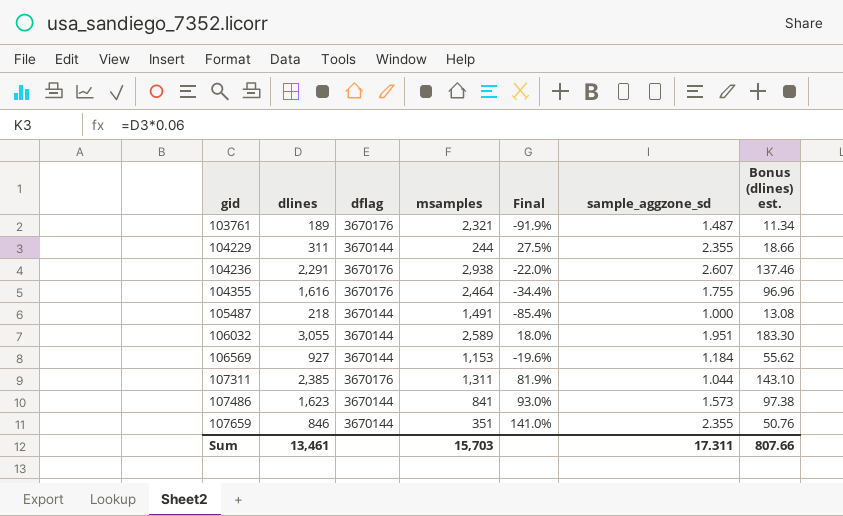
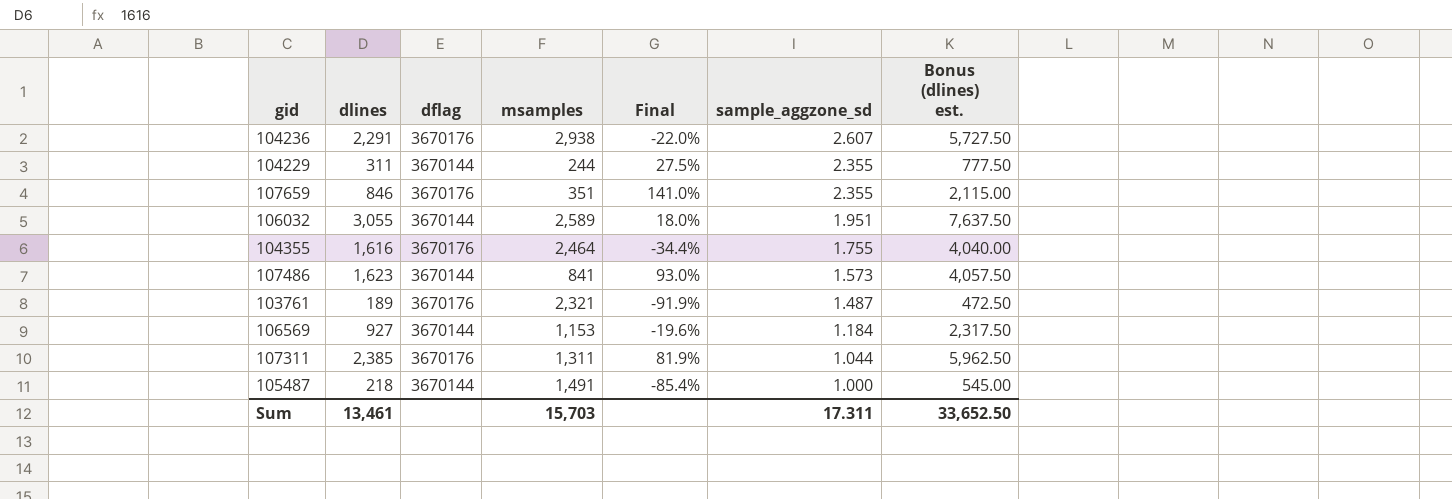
row order: gid ascending -> sample_aggzone_sd descending
column Bonus (dlines) est. | formula: [dlines] * 0.06 -> [dlines] * 2.5
107659 | dflag: 3670144 -> 3670176
Sum | Bonus (dlines) est.: 807.66 -> 33,652.50

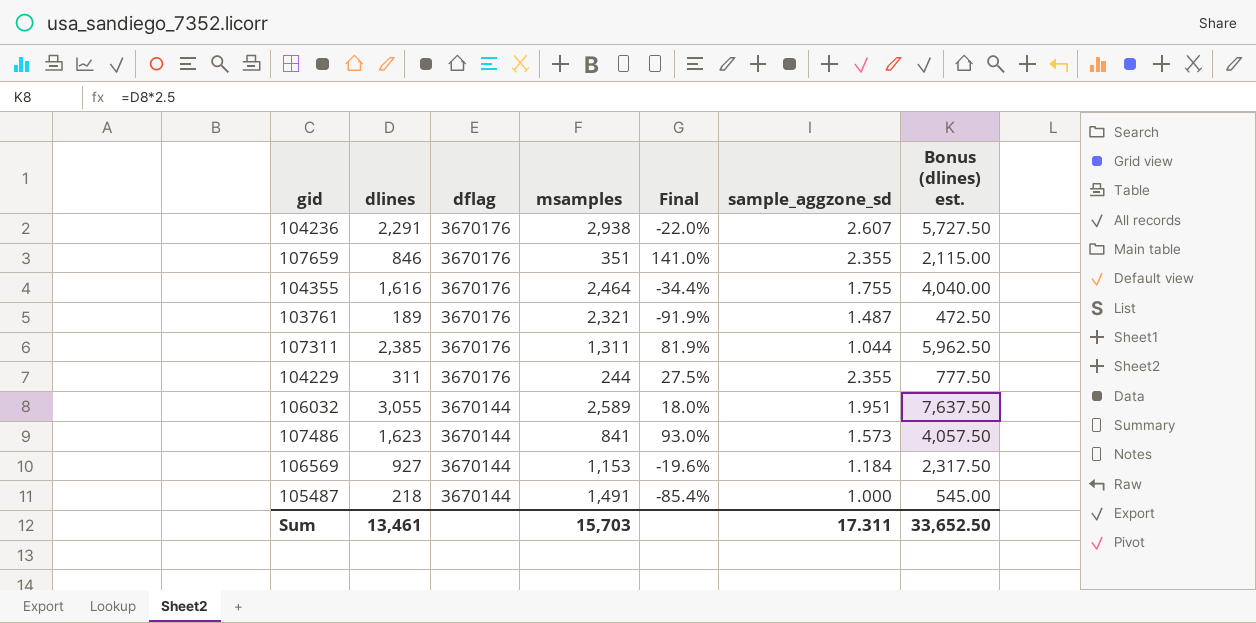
row order: sample_aggzone_sd descending -> dflag descending
104229 | dflag: 3670144 -> 3670176

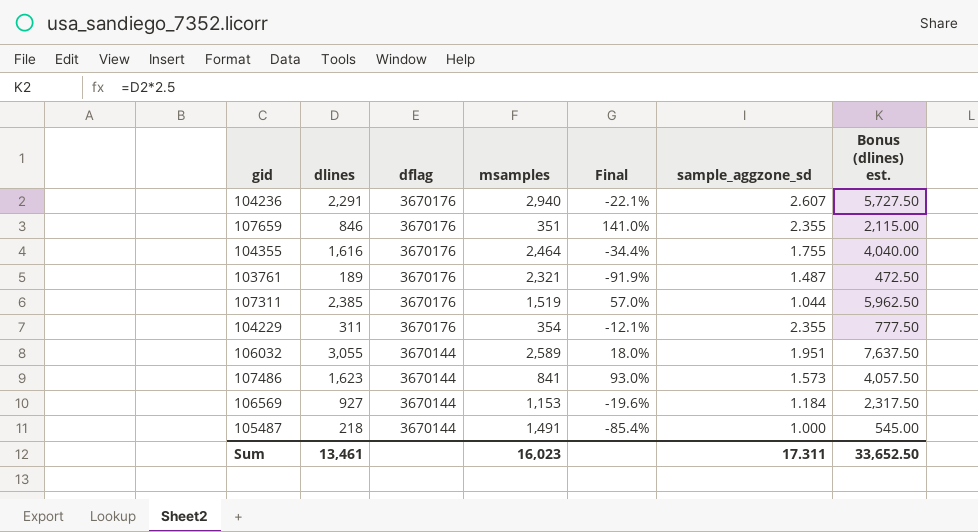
104236 | msamples: 2,938 -> 2,940
104236 | Final: -22.0% -> -22.1%
107311 | msamples: 1,311 -> 1,519
107311 | Final: 81.9% -> 57.0%
104229 | msamples: 244 -> 354
104229 | Final: 27.5% -> -12.1%
Sum | msamples: 15,703 -> 16,023

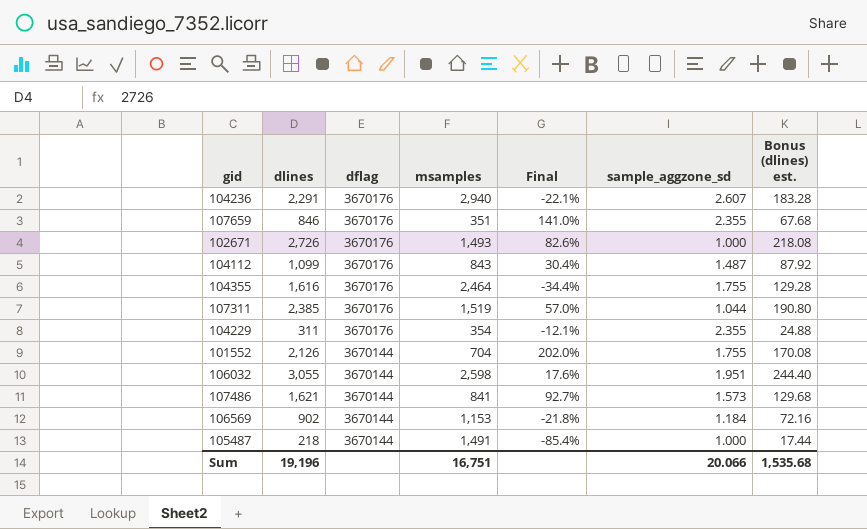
column Bonus (dlines) est. | formula: [dlines] * 2.5 -> [dlines] * 0.08
row 103761: 189 | 3670176 | 2,321 | -91.9% | 1.487 | 472.50 -> none
row 102671: none -> 2,726 | 3670176 | 1,493 | 82.6% | 1.000 | 218.08
row 104112: none -> 1,099 | 3670176 | 843 | 30.4% | 1.487 | 87.92
row 101552: none -> 2,126 | 3670144 | 704 | 202.0% | 1.755 | 170.08
106032 | msamples: 2,589 -> 2,598
106032 | Final: 18.0% -> 17.6%
107486 | dlines: 1,623 -> 1,621
107486 | Final: 93.0% -> 92.7%
106569 | dlines: 927 -> 902
106569 | Final: -19.6% -> -21.8%
Sum | dlines: 13,461 -> 19,196
Sum | msamples: 16,023 -> 16,751
Sum | sample_aggzone_sd: 17.311 -> 20.066
Sum | Bonus (dlines) est.: 33,652.50 -> 1,535.68

